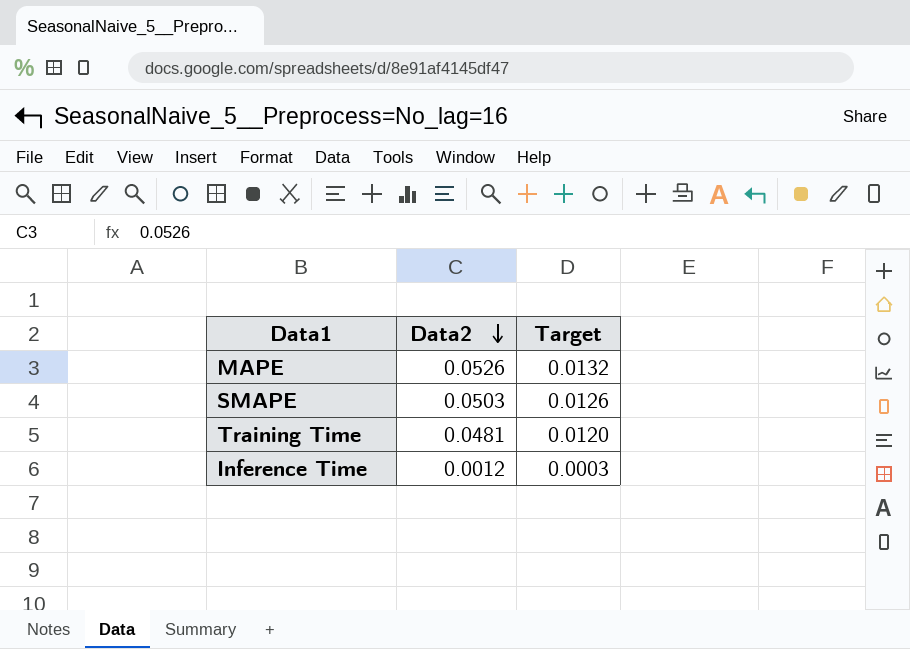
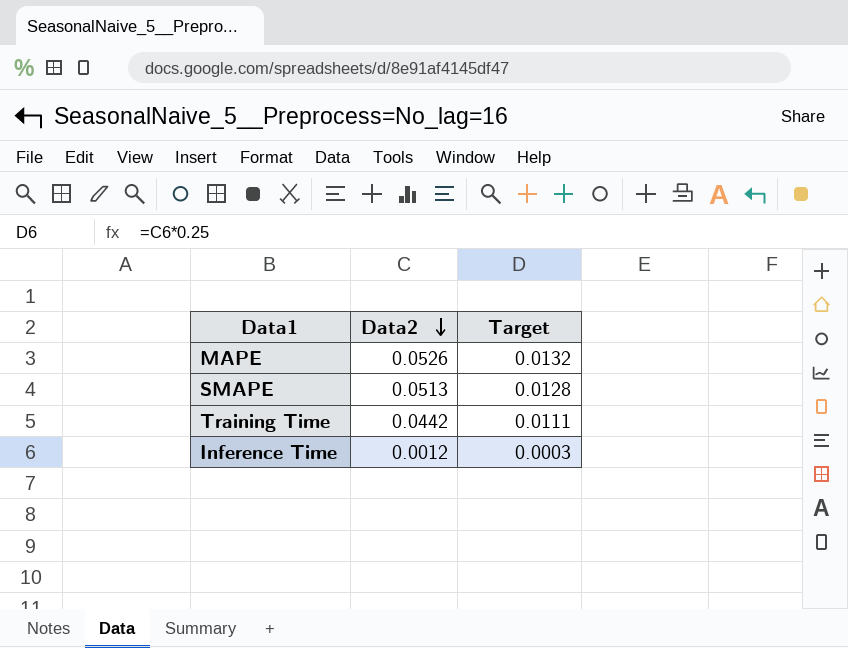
SMAPE | Data2: 0.0503 -> 0.0513
SMAPE | Target: 0.0126 -> 0.0128
Training Time | Data2: 0.0481 -> 0.0442
Training Time | Target: 0.0120 -> 0.0111

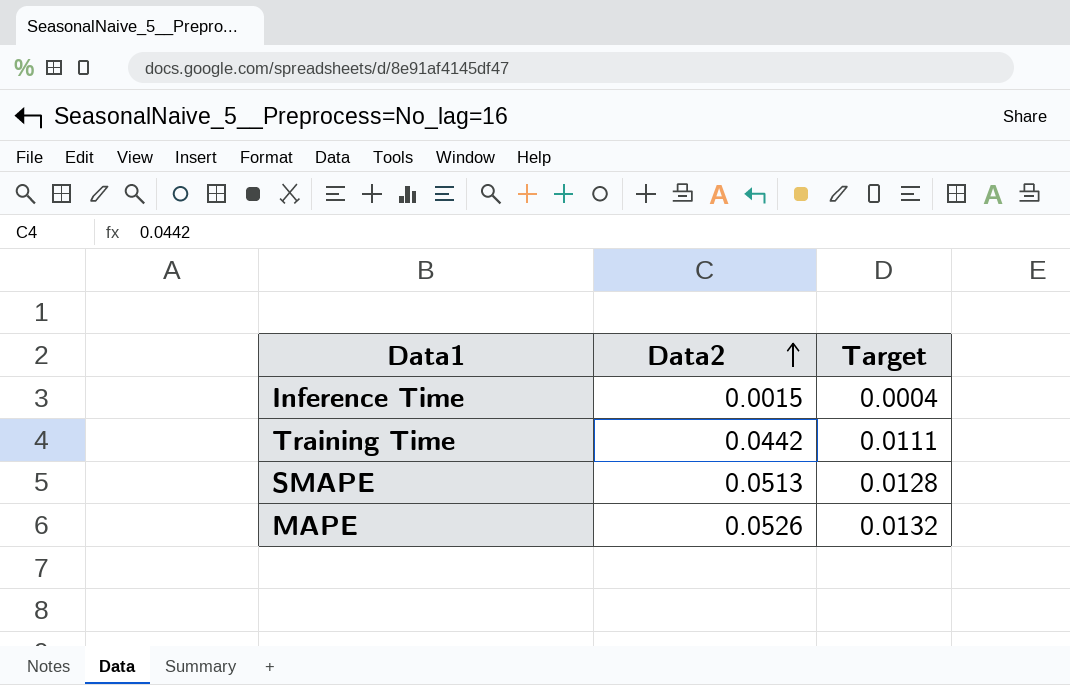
row order: Data2 descending -> Data2 ascending
Inference Time | Data2: 0.0012 -> 0.0015
Inference Time | Target: 0.0003 -> 0.0004

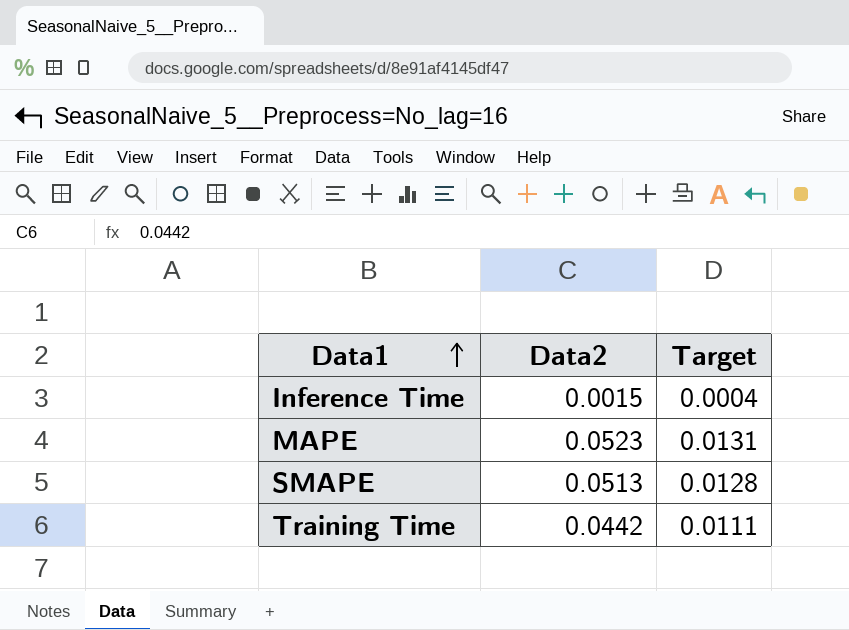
row order: Data2 ascending -> Data1 ascending
MAPE | Data2: 0.0526 -> 0.0523
MAPE | Target: 0.0132 -> 0.0131

